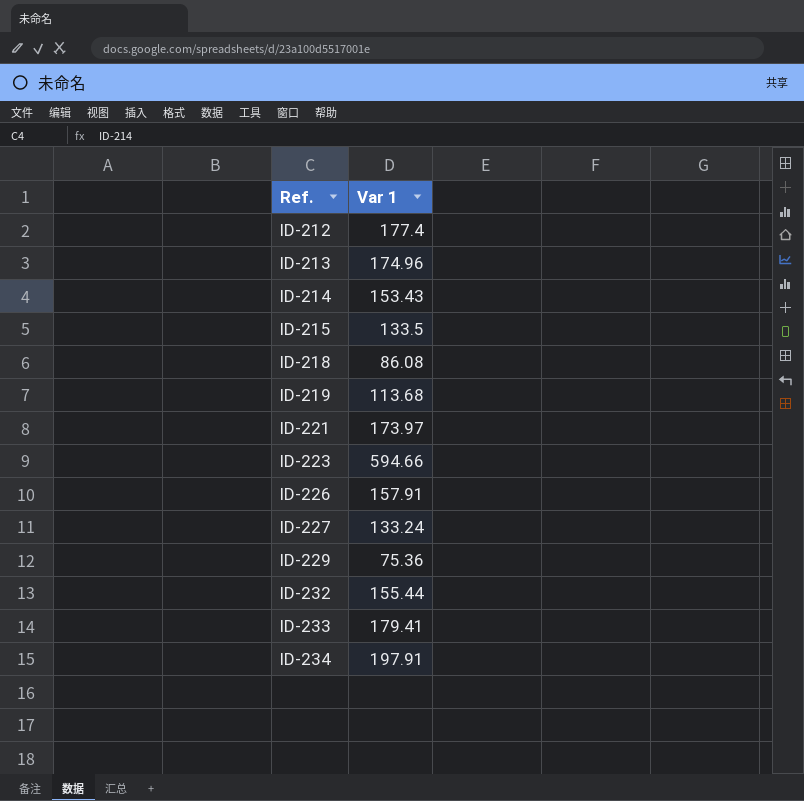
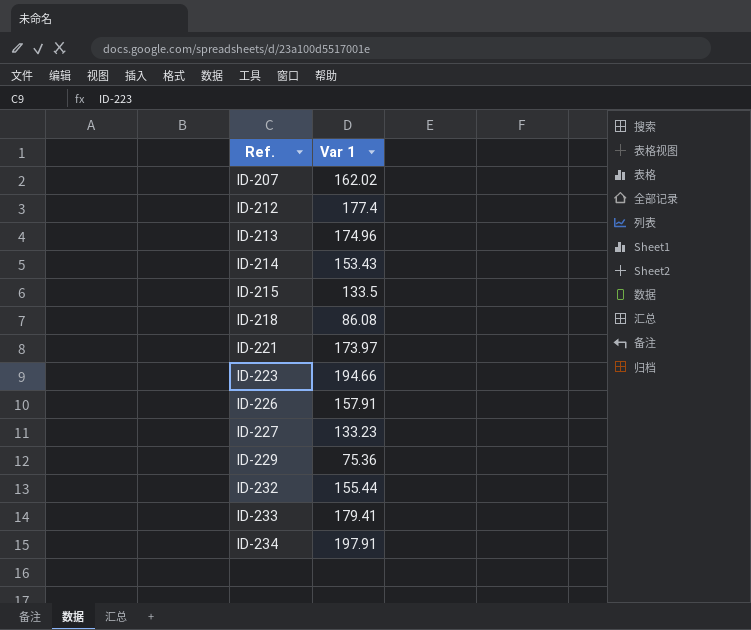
row ID-219: 113.68 -> none
row ID-207: none -> 162.02
ID-223 | Var 1: 594.66 -> 194.66
ID-227 | Var 1: 133.24 -> 133.23

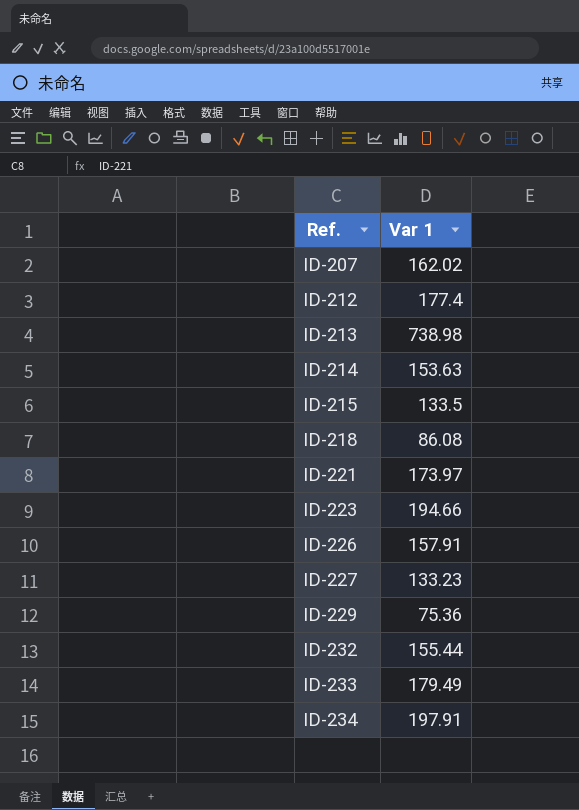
ID-213 | Var 1: 174.96 -> 738.98
ID-214 | Var 1: 153.43 -> 153.63
ID-233 | Var 1: 179.41 -> 179.49

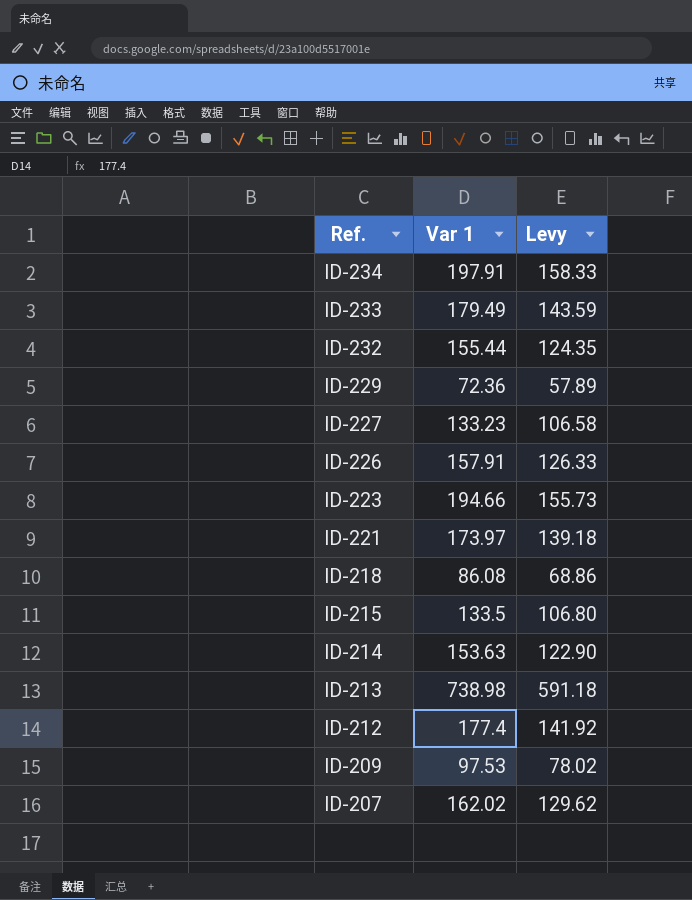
row order: Ref. ascending -> Ref. descending
column Levy | formula: none -> [Var 1] * 0.8
ID-229 | Var 1: 75.36 -> 72.36
row ID-209: none -> 97.53 | 78.02

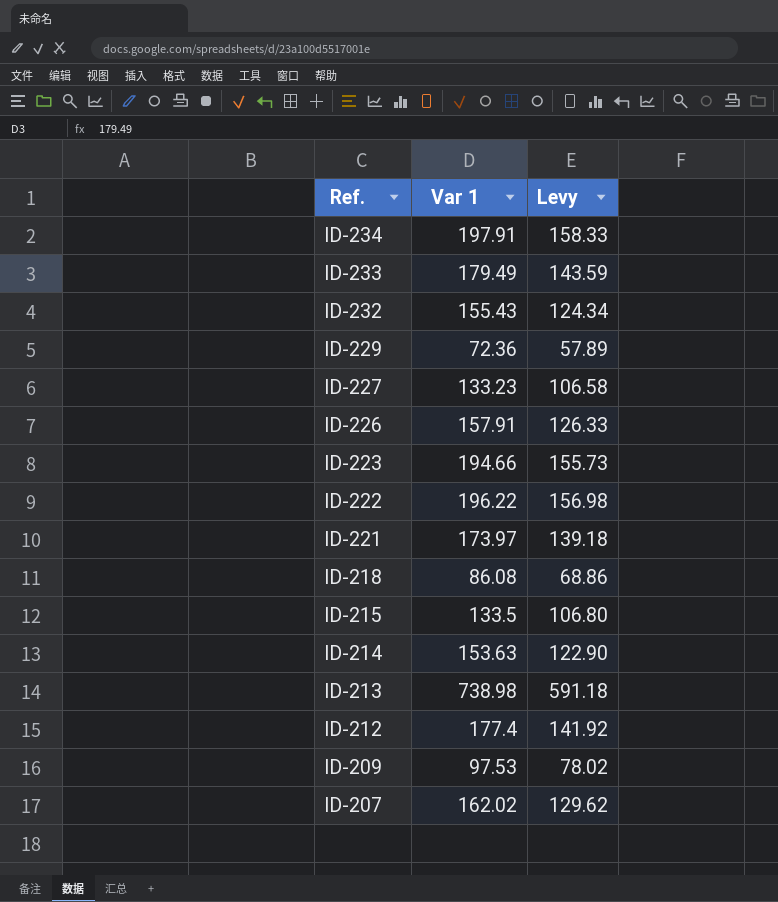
ID-232 | Var 1: 155.44 -> 155.43
ID-232 | Levy: 124.35 -> 124.34
row ID-222: none -> 196.22 | 156.98

